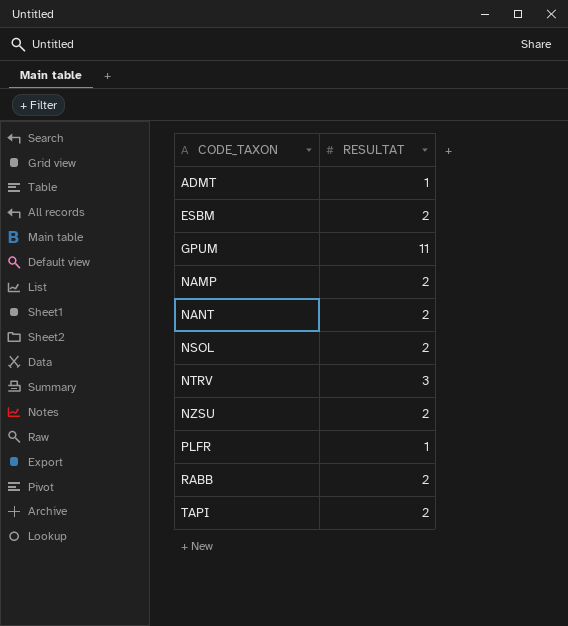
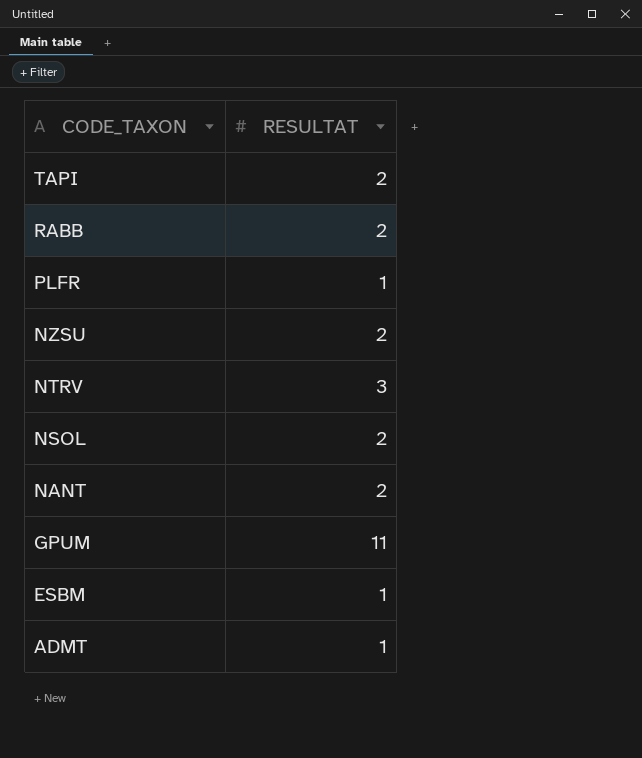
row order: CODE_TAXON ascending -> CODE_TAXON descending
row NAMP: 2 -> none
ESBM | RESULTAT: 2 -> 1

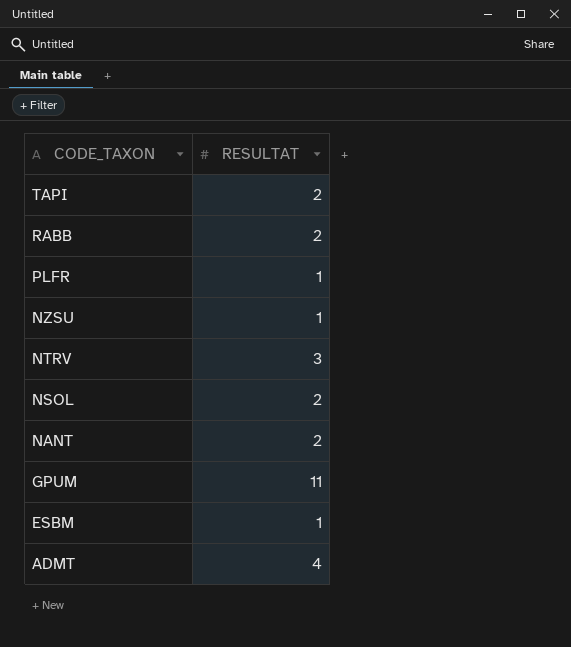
NZSU | RESULTAT: 2 -> 1
ADMT | RESULTAT: 1 -> 4

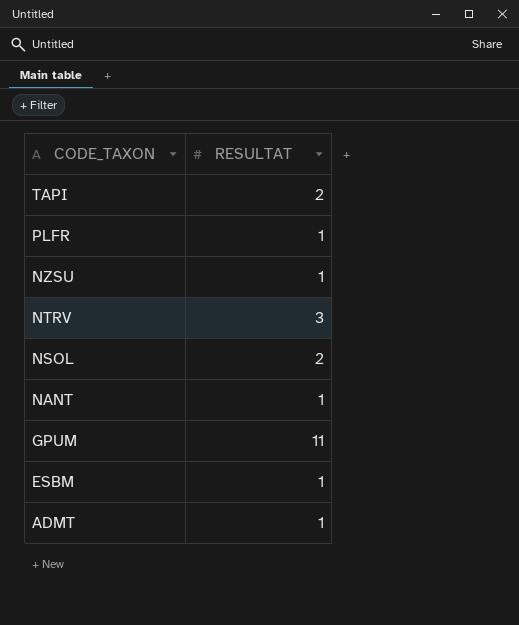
row RABB: 2 -> none
NANT | RESULTAT: 2 -> 1
ADMT | RESULTAT: 4 -> 1

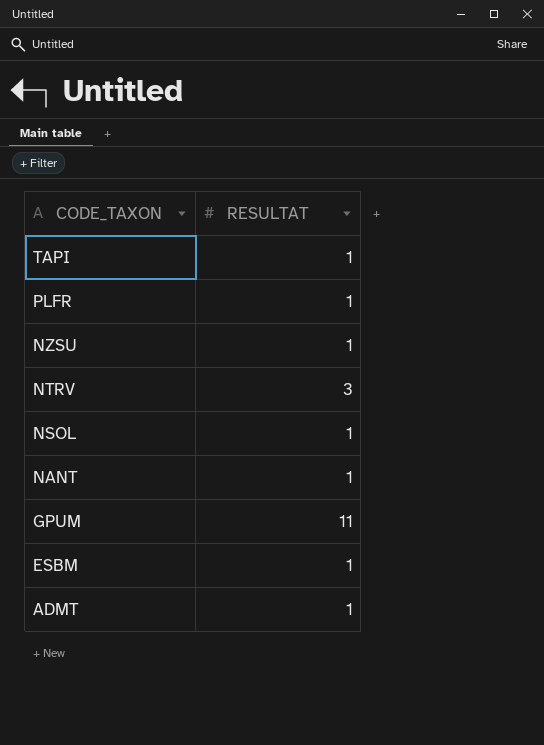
TAPI | RESULTAT: 2 -> 1
NSOL | RESULTAT: 2 -> 1

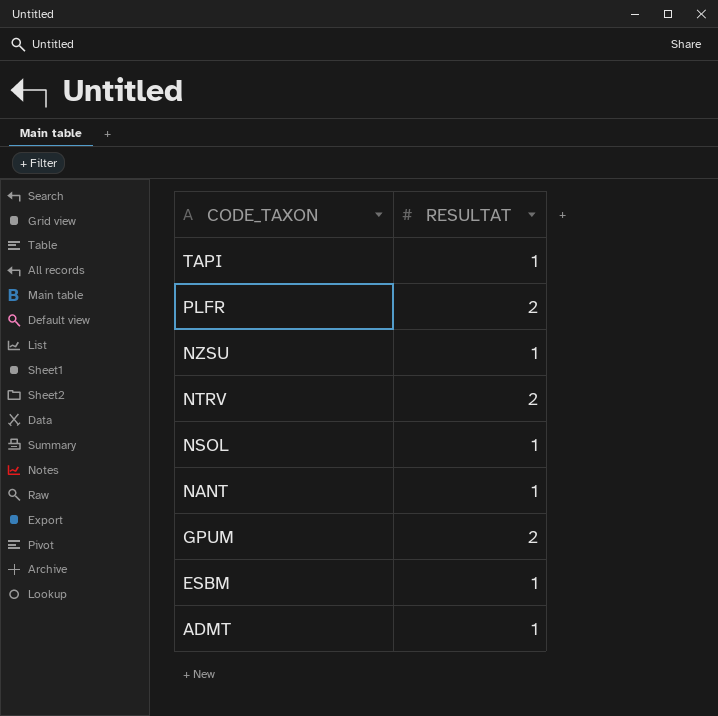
PLFR | RESULTAT: 1 -> 2
NTRV | RESULTAT: 3 -> 2
GPUM | RESULTAT: 11 -> 2

